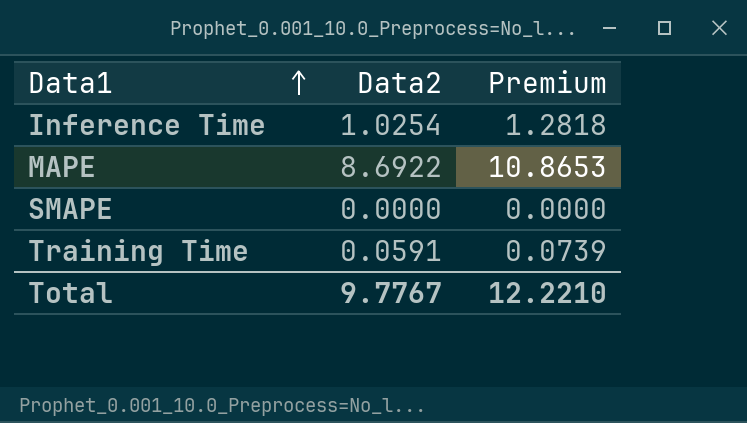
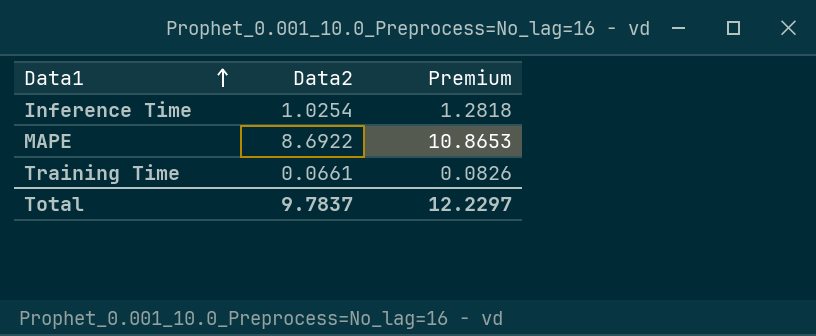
row SMAPE: 0.0000 | 0.0000 -> none
Training Time | Data2: 0.0591 -> 0.0661
Training Time | Premium: 0.0739 -> 0.0826
Total | Data2: 9.7767 -> 9.7837
Total | Premium: 12.2210 -> 12.2297

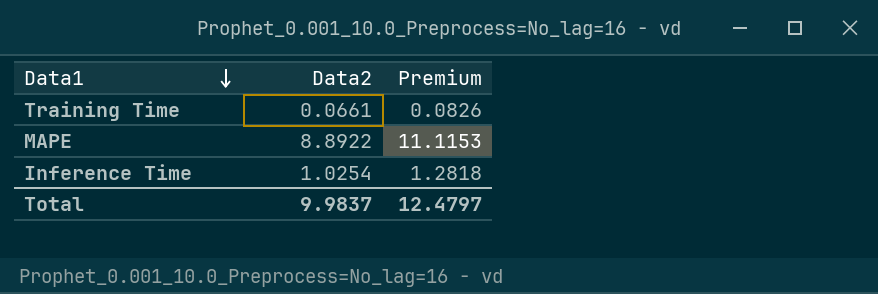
row order: Data1 ascending -> Data1 descending
MAPE | Data2: 8.6922 -> 8.8922
MAPE | Premium: 10.8653 -> 11.1153
Total | Data2: 9.7837 -> 9.9837
Total | Premium: 12.2297 -> 12.4797

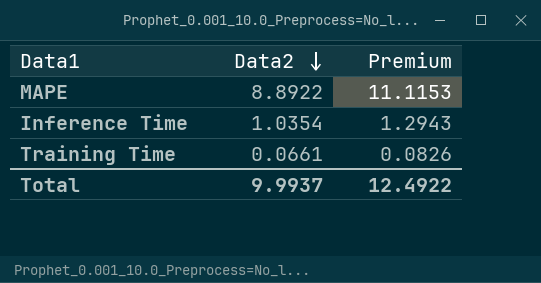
row order: Data1 descending -> Data2 descending
Inference Time | Data2: 1.0254 -> 1.0354
Inference Time | Premium: 1.2818 -> 1.2943
Total | Data2: 9.9837 -> 9.9937
Total | Premium: 12.4797 -> 12.4922

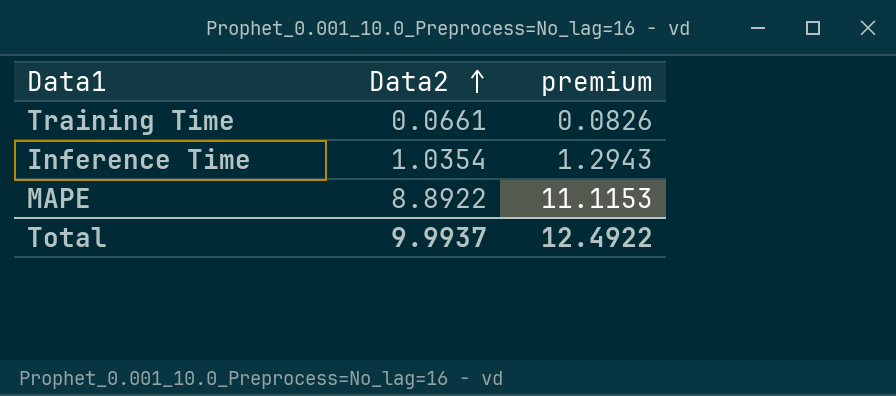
row order: Data2 descending -> Data2 ascending
column name: Premium -> premium

